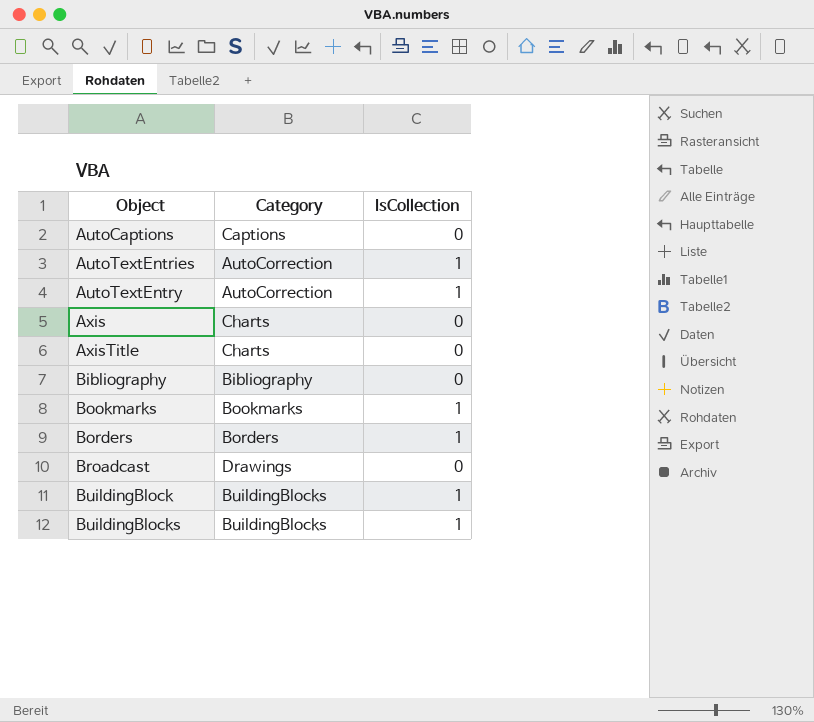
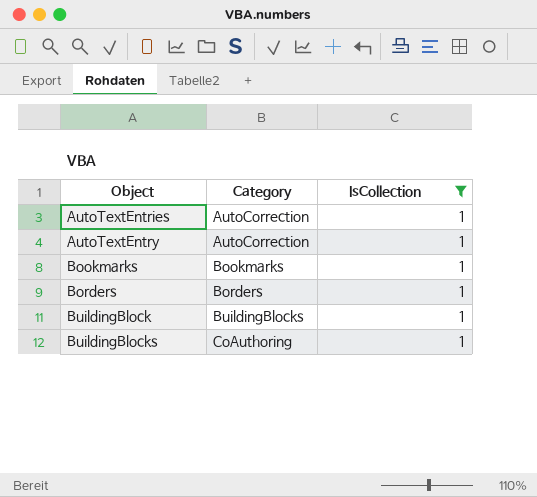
filter: none -> IsCollection = 1
BuildingBlocks | Category: BuildingBlocks -> CoAuthoring

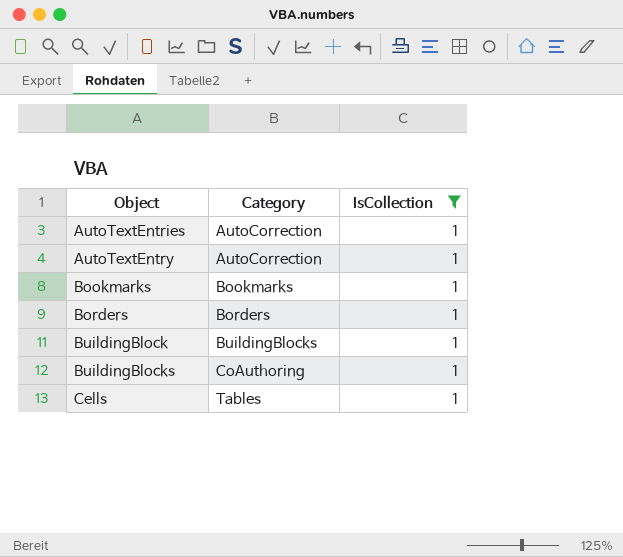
row Cells: none -> Tables | 1

